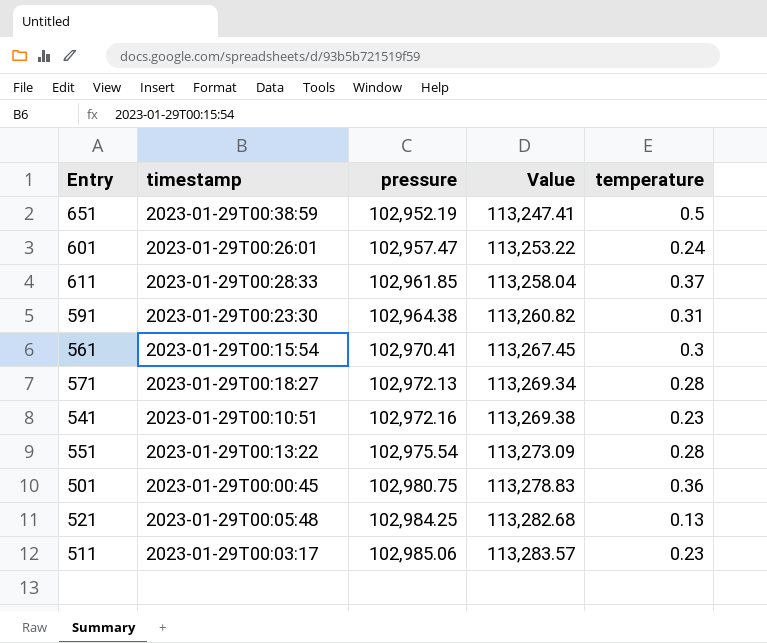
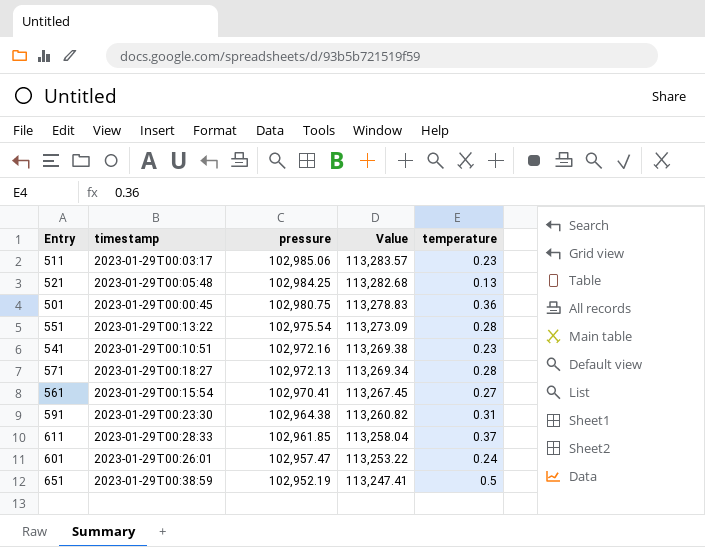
row order: pressure ascending -> pressure descending
561 | temperature: 0.3 -> 0.27

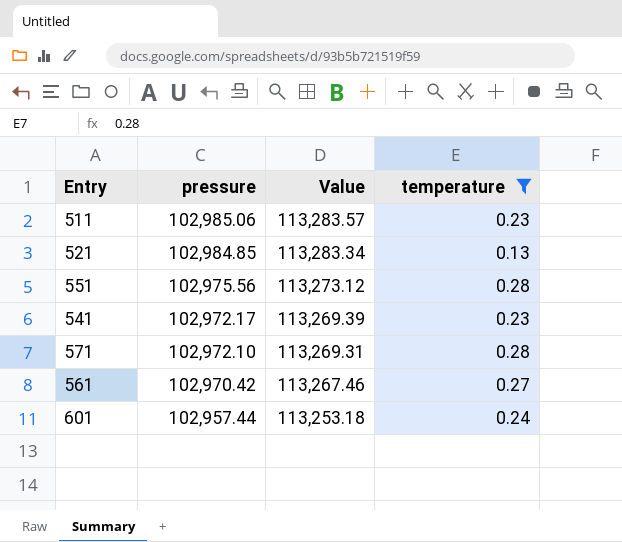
filter: none -> temperature <= 0.28
column timestamp | position: 2 -> none
521 | pressure: 102,984.25 -> 102,984.85
521 | Value: 113,282.68 -> 113,283.34
551 | pressure: 102,975.54 -> 102,975.56
551 | Value: 113,273.09 -> 113,273.12
541 | pressure: 102,972.16 -> 102,972.17
541 | Value: 113,269.38 -> 113,269.39
571 | pressure: 102,972.13 -> 102,972.10
571 | Value: 113,269.34 -> 113,269.31
561 | pressure: 102,970.41 -> 102,970.42
561 | Value: 113,267.45 -> 113,267.46
601 | pressure: 102,957.47 -> 102,957.44
601 | Value: 113,253.22 -> 113,253.18

